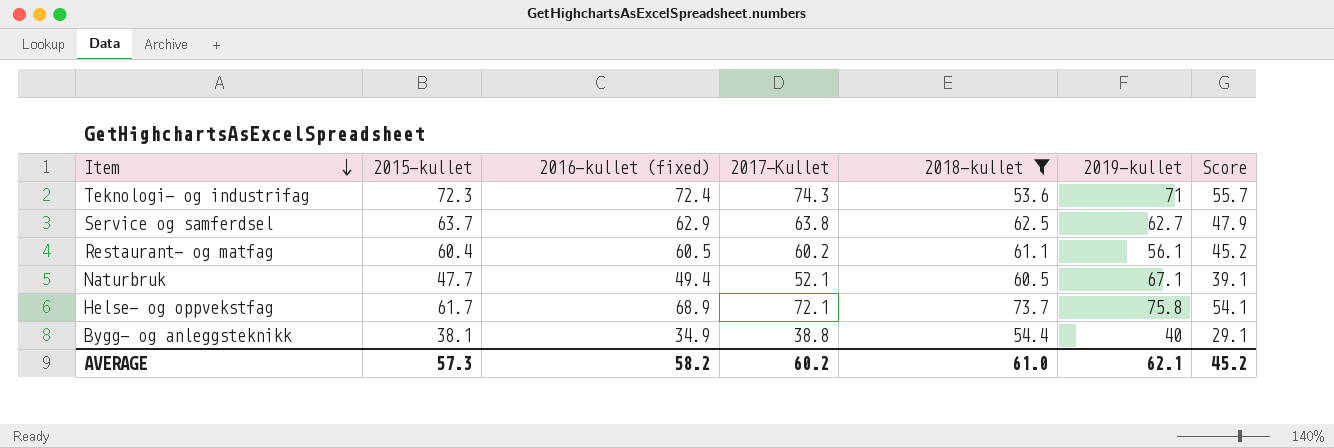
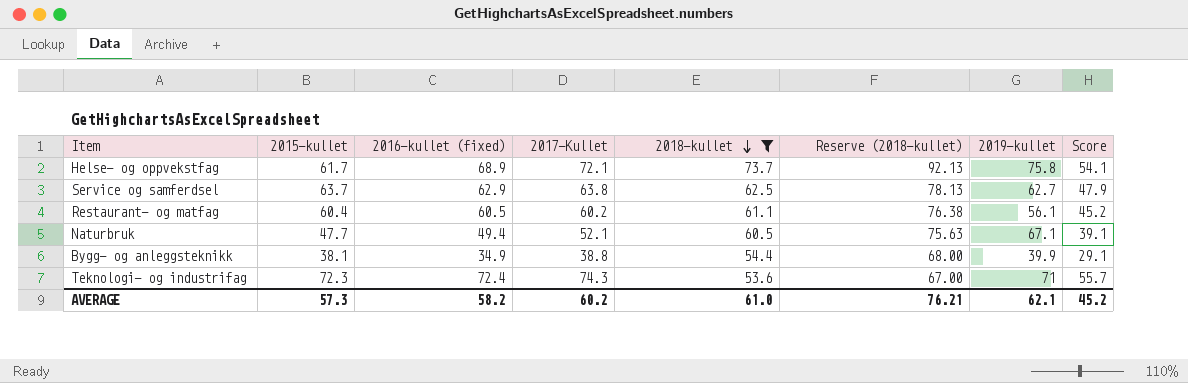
row order: Item descending -> 2018-kullet descending
column Reserve (2018-kullet) | formula: none -> [2018-kullet] * 1.25
Bygg- og anleggsteknikk | 2019-kullet: 40 -> 39.9

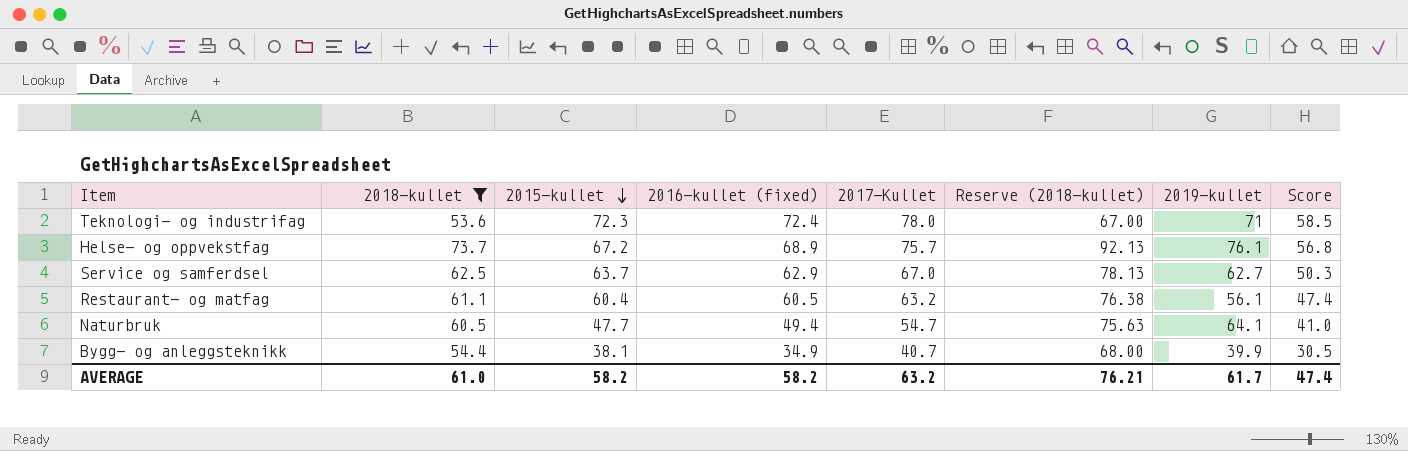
row order: 2018-kullet descending -> 2015-kullet descending
column 2018-kullet | position: 5 -> 2
Teknologi- og industrifag | 2017-Kullet: 74.3 -> 78.0
Teknologi- og industrifag | Score: 55.7 -> 58.5
Helse- og oppvekstfag | 2015-kullet: 61.7 -> 67.2
Helse- og oppvekstfag | 2017-Kullet: 72.1 -> 75.7
Helse- og oppvekstfag | 2019-kullet: 75.8 -> 76.1
Helse- og oppvekstfag | Score: 54.1 -> 56.8
Service og samferdsel | 2017-Kullet: 63.8 -> 67.0
Service og samferdsel | Score: 47.9 -> 50.3
Restaurant- og matfag | 2017-Kullet: 60.2 -> 63.2
Restaurant- og matfag | Score: 45.2 -> 47.4
Naturbruk | 2017-Kullet: 52.1 -> 54.7
Naturbruk | 2019-kullet: 67.1 -> 64.1
Naturbruk | Score: 39.1 -> 41.0
Bygg- og anleggsteknikk | 2017-Kullet: 38.8 -> 40.7
Bygg- og anleggsteknikk | Score: 29.1 -> 30.5
AVERAGE | 2015-kullet: 57.3 -> 58.2
AVERAGE | 2017-Kullet: 60.2 -> 63.2
AVERAGE | 2019-kullet: 62.1 -> 61.7
AVERAGE | Score: 45.2 -> 47.4

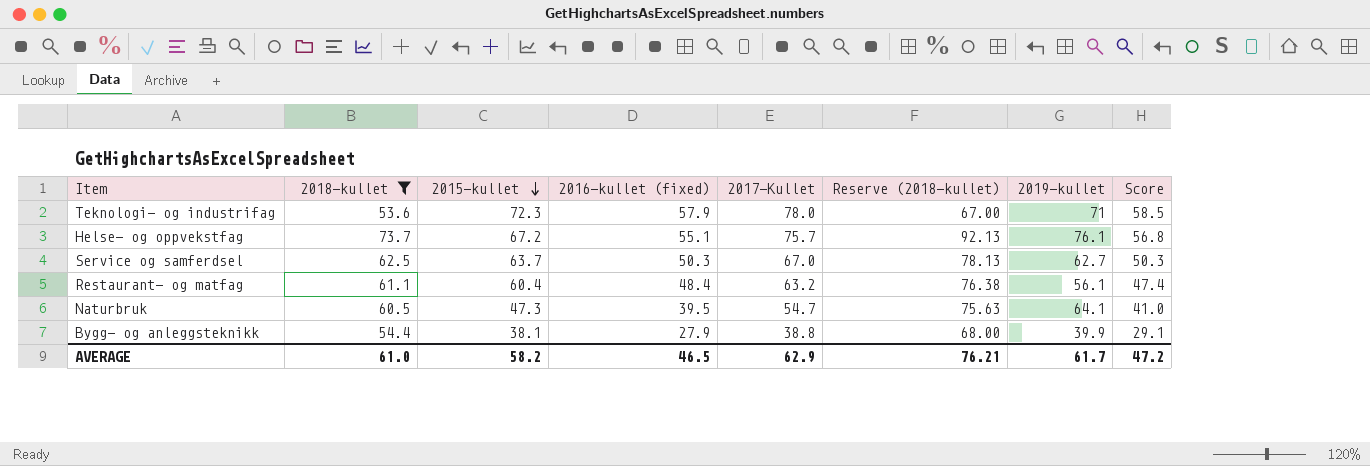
Teknologi- og industrifag | 2016-kullet (fixed): 72.4 -> 57.9
Helse- og oppvekstfag | 2016-kullet (fixed): 68.9 -> 55.1
Service og samferdsel | 2016-kullet (fixed): 62.9 -> 50.3
Restaurant- og matfag | 2016-kullet (fixed): 60.5 -> 48.4
Naturbruk | 2015-kullet: 47.7 -> 47.3
Naturbruk | 2016-kullet (fixed): 49.4 -> 39.5
Bygg- og anleggsteknikk | 2016-kullet (fixed): 34.9 -> 27.9
Bygg- og anleggsteknikk | 2017-Kullet: 40.7 -> 38.8
Bygg- og anleggsteknikk | Score: 30.5 -> 29.1
AVERAGE | 2016-kullet (fixed): 58.2 -> 46.5
AVERAGE | 2017-Kullet: 63.2 -> 62.9
AVERAGE | Score: 47.4 -> 47.2

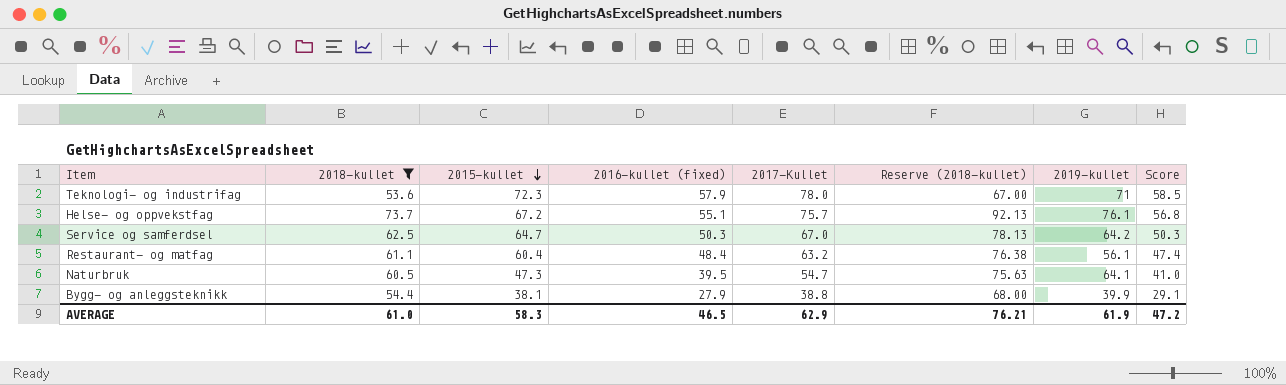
Service og samferdsel | 2015-kullet: 63.7 -> 64.7
Service og samferdsel | 2019-kullet: 62.7 -> 64.2
AVERAGE | 2015-kullet: 58.2 -> 58.3
AVERAGE | 2019-kullet: 61.7 -> 61.9

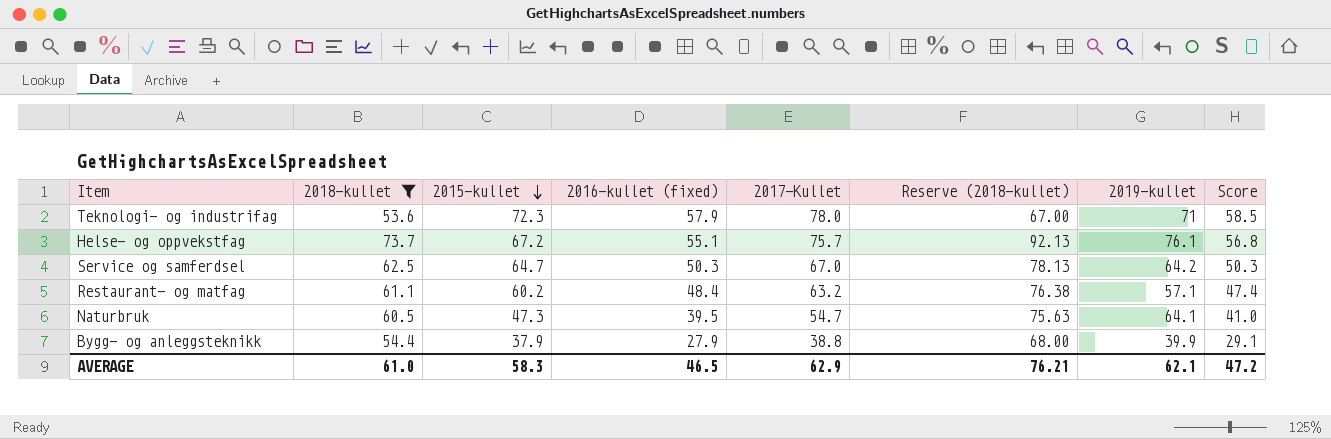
Restaurant- og matfag | 2015-kullet: 60.4 -> 60.2
Restaurant- og matfag | 2019-kullet: 56.1 -> 57.1
Bygg- og anleggsteknikk | 2015-kullet: 38.1 -> 37.9
AVERAGE | 2019-kullet: 61.9 -> 62.1

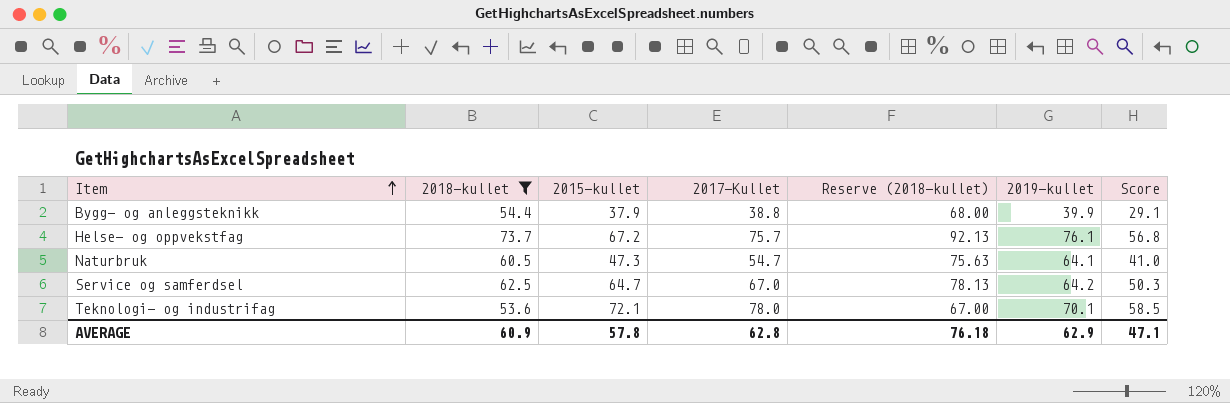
row order: 2015-kullet descending -> Item ascending
column 2016-kullet (fixed) | position: 4 -> none
row Restaurant- og matfag: 61.1 | 60.2 | 48.4 | 63.2 | 76.38 | 57.1 | 47.4 -> none
Teknologi- og industrifag | 2015-kullet: 72.3 -> 72.1
Teknologi- og industrifag | 2019-kullet: 71 -> 70.1
AVERAGE | 2018-kullet: 61.0 -> 60.9
AVERAGE | 2015-kullet: 58.3 -> 57.8
AVERAGE | 2017-Kullet: 62.9 -> 62.8
AVERAGE | Reserve (2018-kullet): 76.21 -> 76.18
AVERAGE | 2019-kullet: 62.1 -> 62.9
AVERAGE | Score: 47.2 -> 47.1

